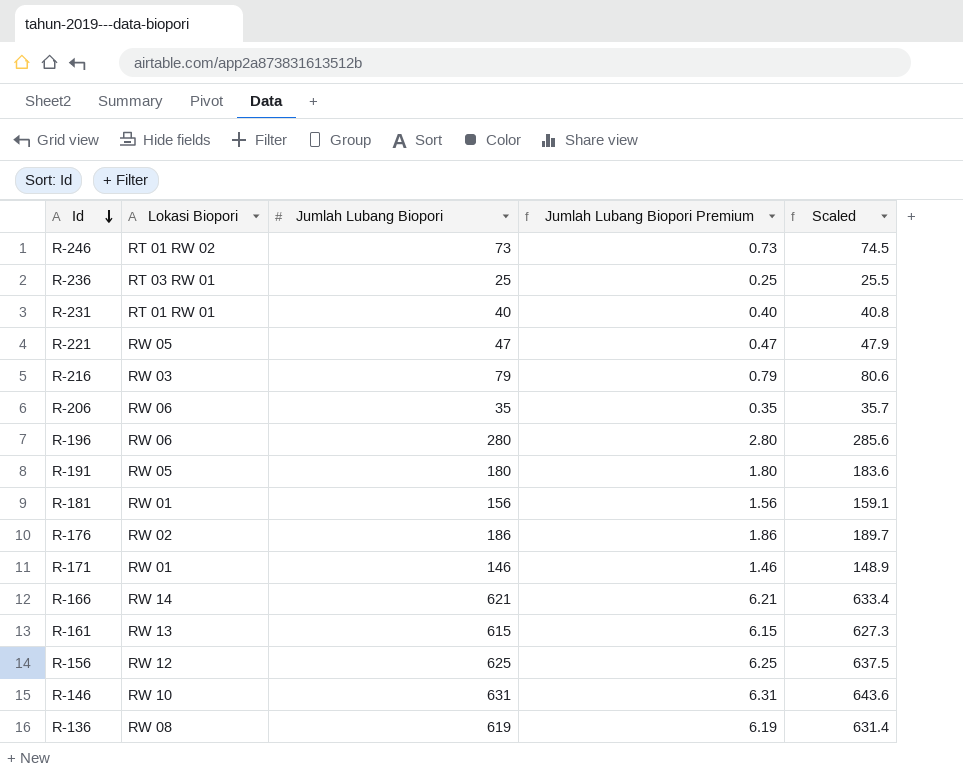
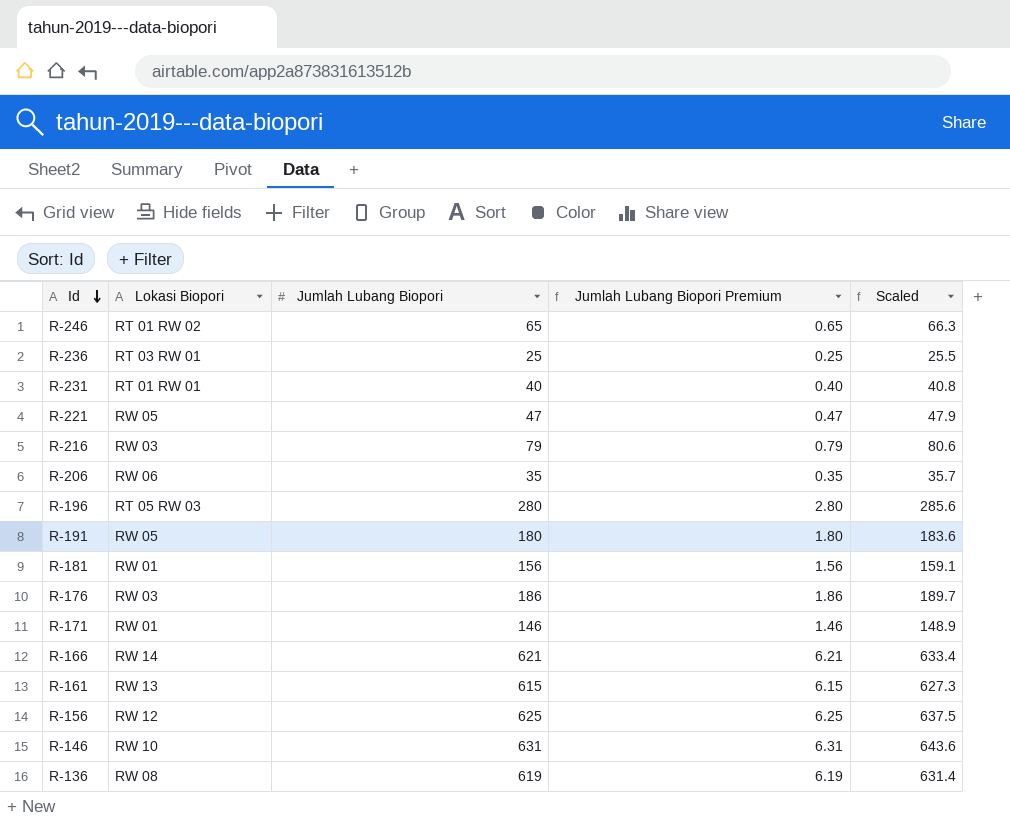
R-246 | Jumlah Lubang Biopori: 73 -> 65
R-246 | Jumlah Lubang Biopori Premium: 0.73 -> 0.65
R-246 | Scaled: 74.5 -> 66.3
R-196 | Lokasi Biopori: RW 06 -> RT 05 RW 03
R-176 | Lokasi Biopori: RW 02 -> RW 03

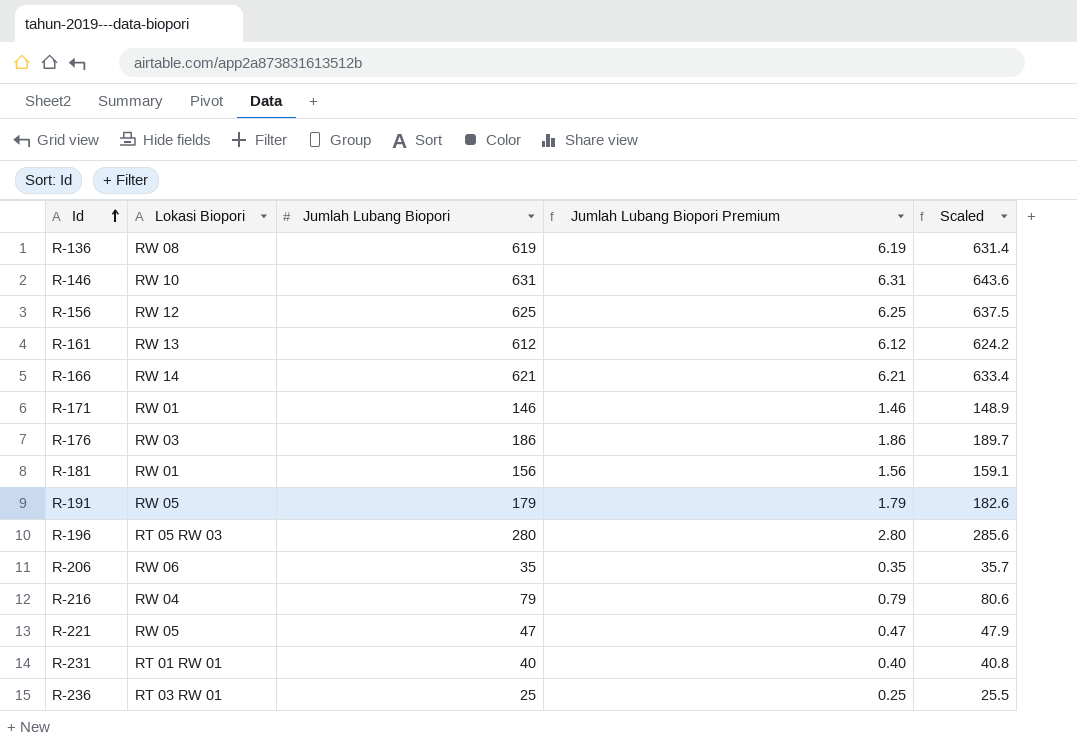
row order: Id descending -> Id ascending
row R-246: RT 01 RW 02 | 65 | 0.65 | 66.3 -> none
R-161 | Jumlah Lubang Biopori: 615 -> 612
R-161 | Jumlah Lubang Biopori Premium: 6.15 -> 6.12
R-161 | Scaled: 627.3 -> 624.2
R-191 | Jumlah Lubang Biopori: 180 -> 179
R-191 | Jumlah Lubang Biopori Premium: 1.80 -> 1.79
R-191 | Scaled: 183.6 -> 182.6
R-216 | Lokasi Biopori: RW 03 -> RW 04

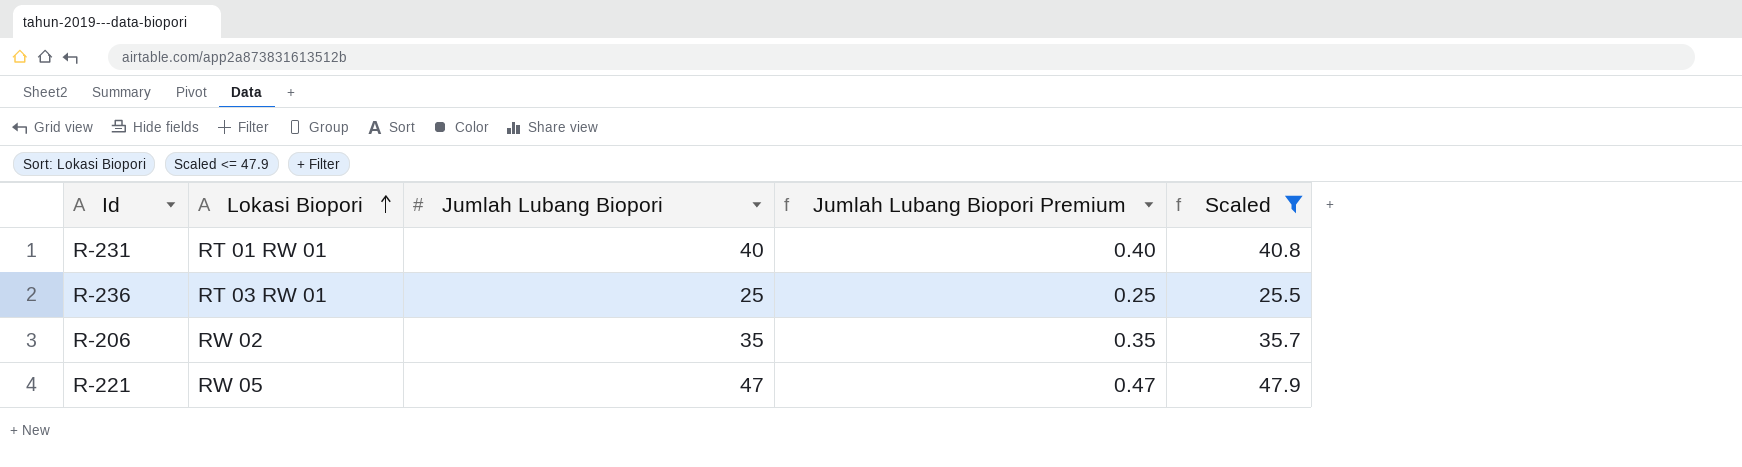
filter: none -> Scaled <= 47.9
row order: Id ascending -> Lokasi Biopori ascending
R-206 | Lokasi Biopori: RW 06 -> RW 02

